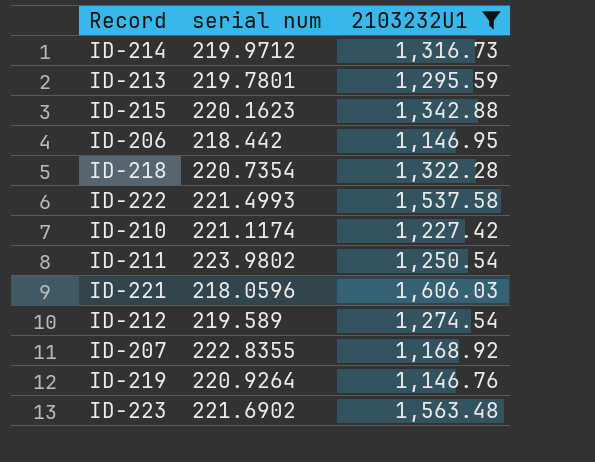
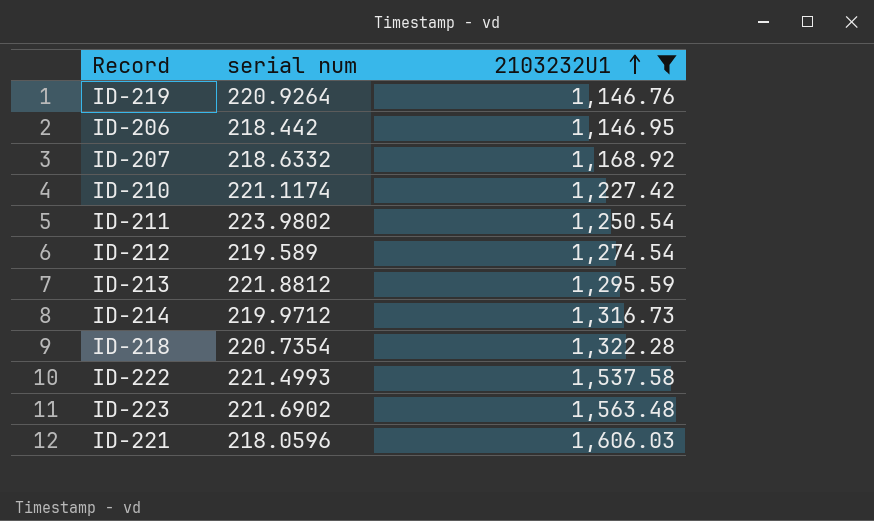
row order: none -> 2103232U1 ascending
row ID-215: 220.1623 | 1,342.88 -> none
ID-207 | serial num: 222.8355 -> 218.6332
ID-213 | serial num: 219.7801 -> 221.8812

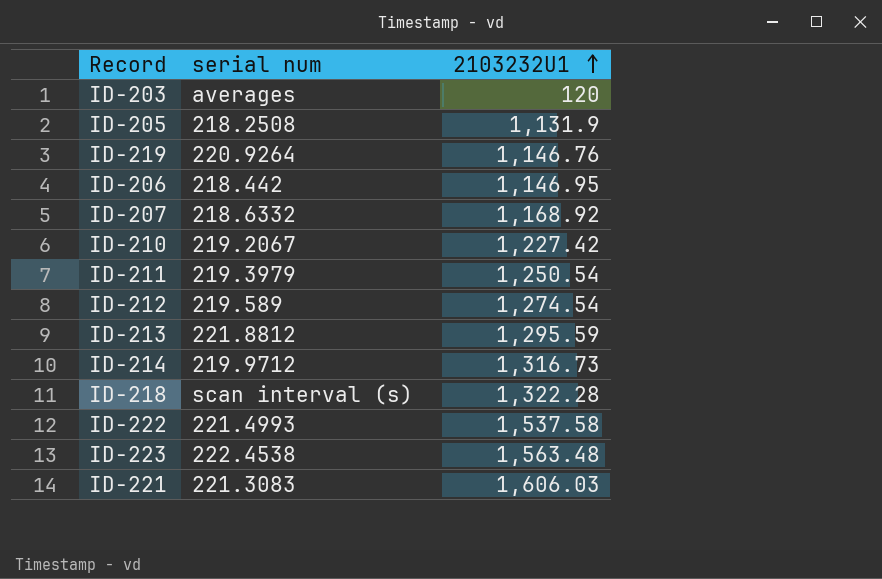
filter: 2103232U1 >= 1,146.76 -> none
ID-210 | serial num: 221.1174 -> 219.2067
ID-211 | serial num: 223.9802 -> 219.3979
ID-218 | serial num: 220.7354 -> scan interval (s)
ID-223 | serial num: 221.6902 -> 222.4538
ID-221 | serial num: 218.0596 -> 221.3083

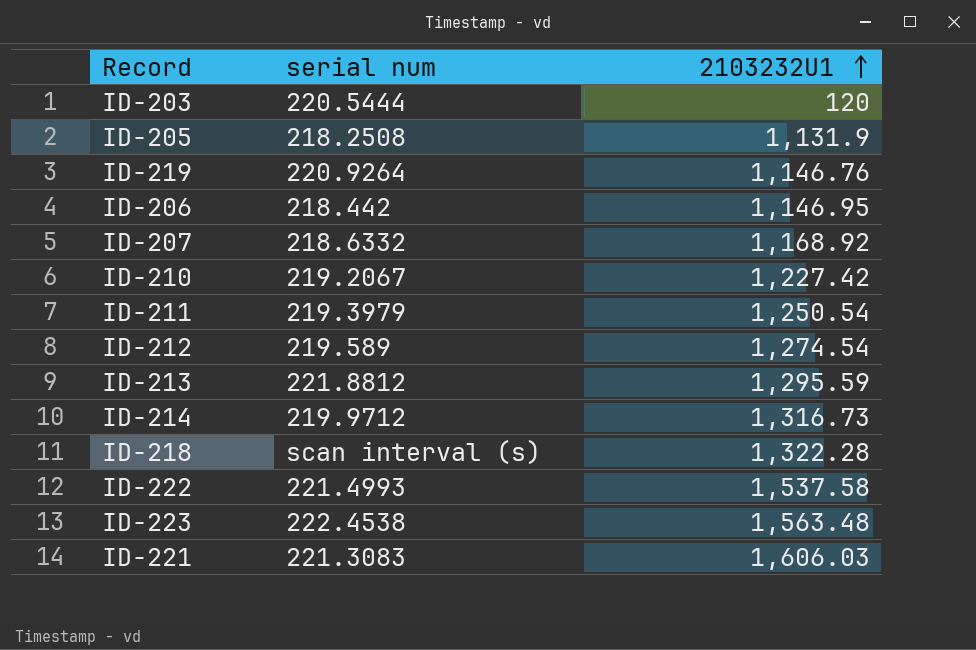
ID-203 | serial num: averages -> 220.5444

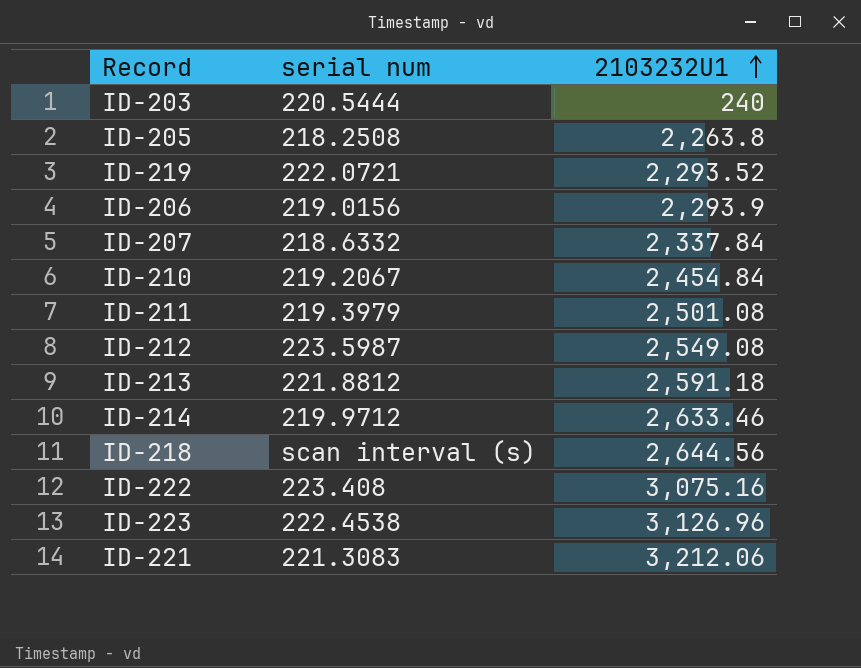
ID-203 | 2103232U1: 120 -> 240
ID-205 | 2103232U1: 1,131.9 -> 2,263.8
ID-219 | serial num: 220.9264 -> 222.0721
ID-219 | 2103232U1: 1,146.76 -> 2,293.52
ID-206 | serial num: 218.442 -> 219.0156
ID-206 | 2103232U1: 1,146.95 -> 2,293.9
ID-207 | 2103232U1: 1,168.92 -> 2,337.84
ID-210 | 2103232U1: 1,227.42 -> 2,454.84
ID-211 | 2103232U1: 1,250.54 -> 2,501.08
ID-212 | serial num: 219.589 -> 223.5987
ID-212 | 2103232U1: 1,274.54 -> 2,549.08
ID-213 | 2103232U1: 1,295.59 -> 2,591.18
ID-214 | 2103232U1: 1,316.73 -> 2,633.46
ID-218 | 2103232U1: 1,322.28 -> 2,644.56
ID-222 | serial num: 221.4993 -> 223.408
ID-222 | 2103232U1: 1,537.58 -> 3,075.16
ID-223 | 2103232U1: 1,563.48 -> 3,126.96
ID-221 | 2103232U1: 1,606.03 -> 3,212.06

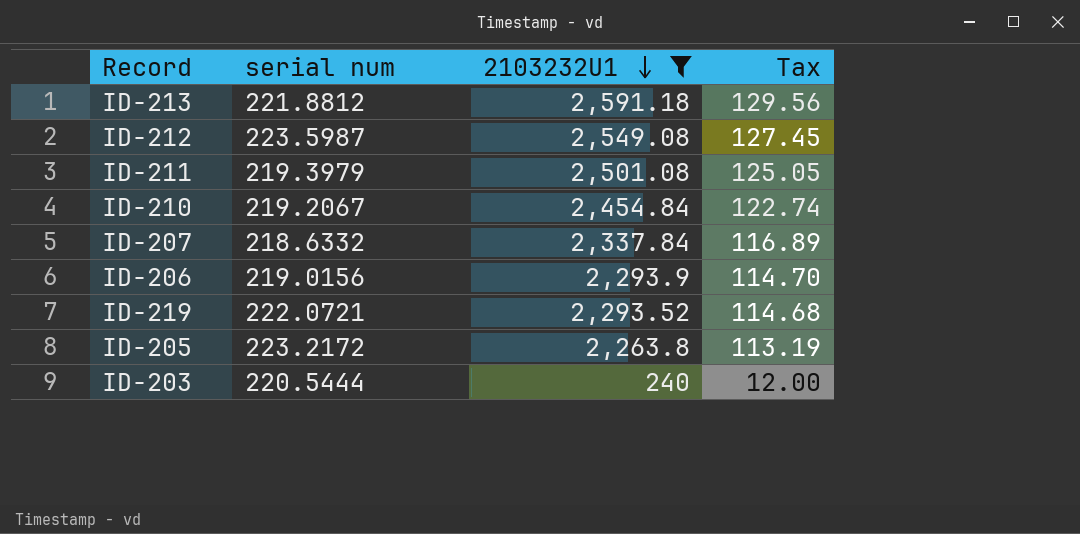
filter: none -> 2103232U1 <= 2,591.18
row order: 2103232U1 ascending -> 2103232U1 descending
column Tax | formula: none -> [2103232U1] * 0.05
ID-205 | serial num: 218.2508 -> 223.2172

